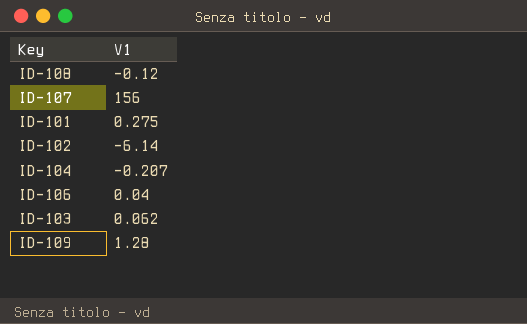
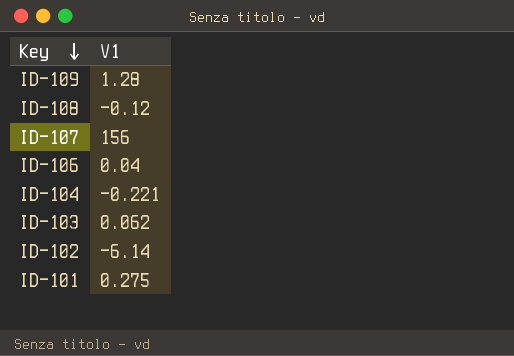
row order: none -> Key descending
ID-104 | V1: -0.207 -> -0.221

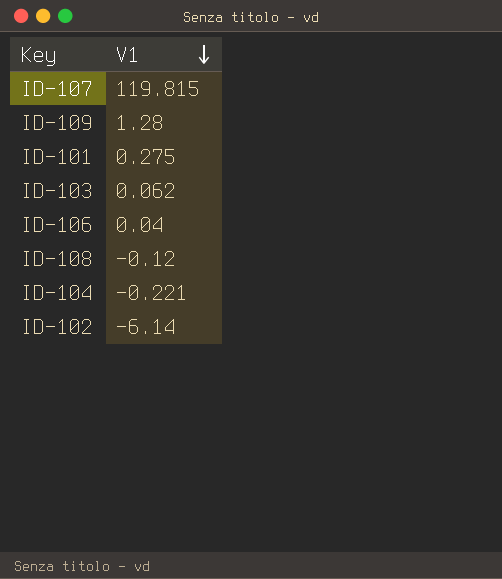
row order: Key descending -> V1 descending
ID-107 | V1: 156 -> 119.815

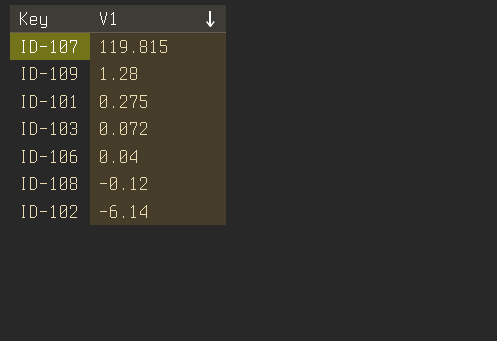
row ID-104: -0.221 -> none
ID-103 | V1: 0.062 -> 0.072

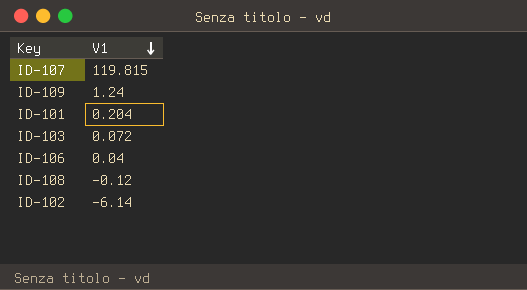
ID-109 | V1: 1.28 -> 1.24
ID-101 | V1: 0.275 -> 0.204

